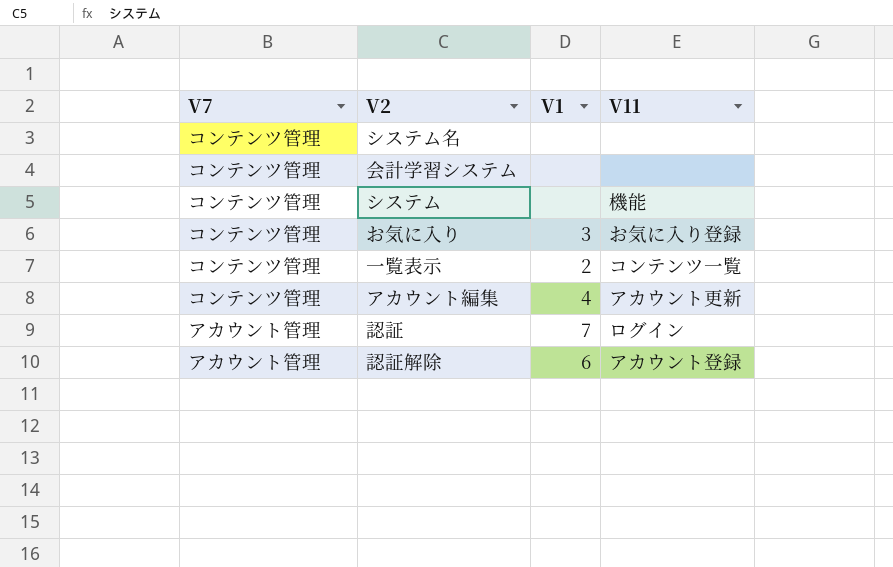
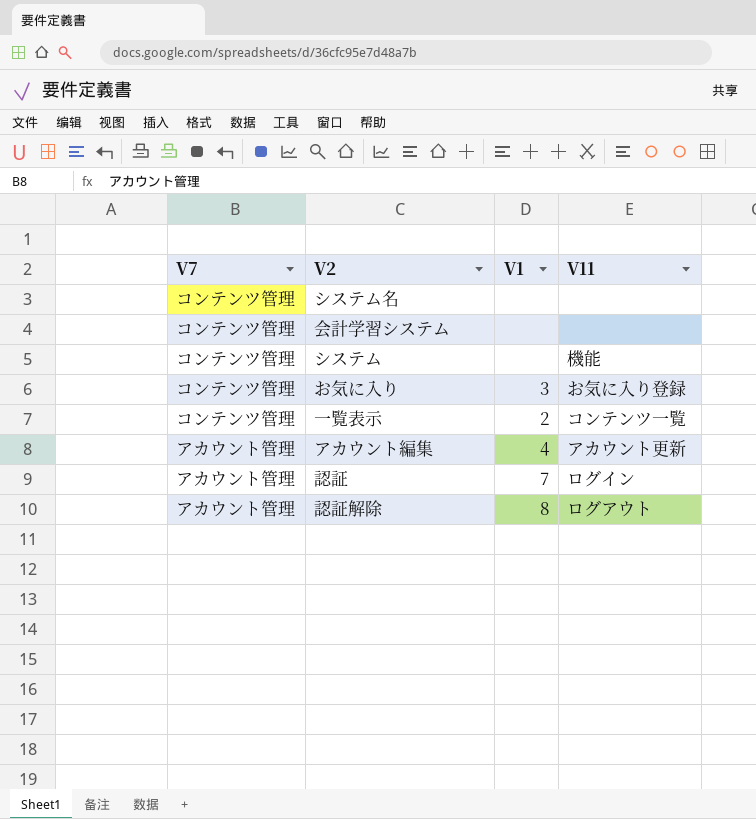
アカウント編集 | V7: コンテンツ管理 -> アカウント管理
認証解除 | V1: 6 -> 8
認証解除 | V11: アカウント登録 -> ログアウト

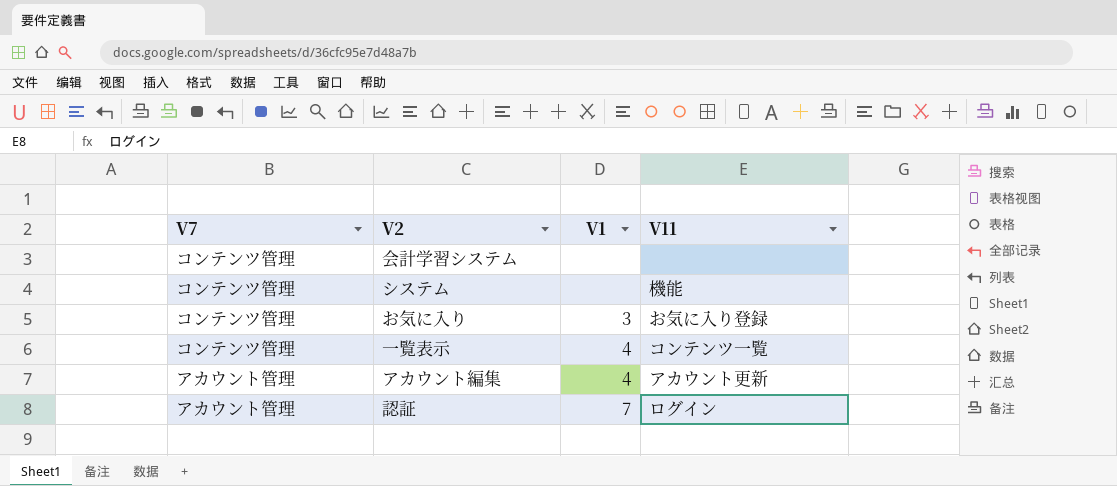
row システム名: コンテンツ管理 | none | none -> none
row 認証解除: アカウント管理 | 8 | ログアウト -> none
一覧表示 | V1: 2 -> 4

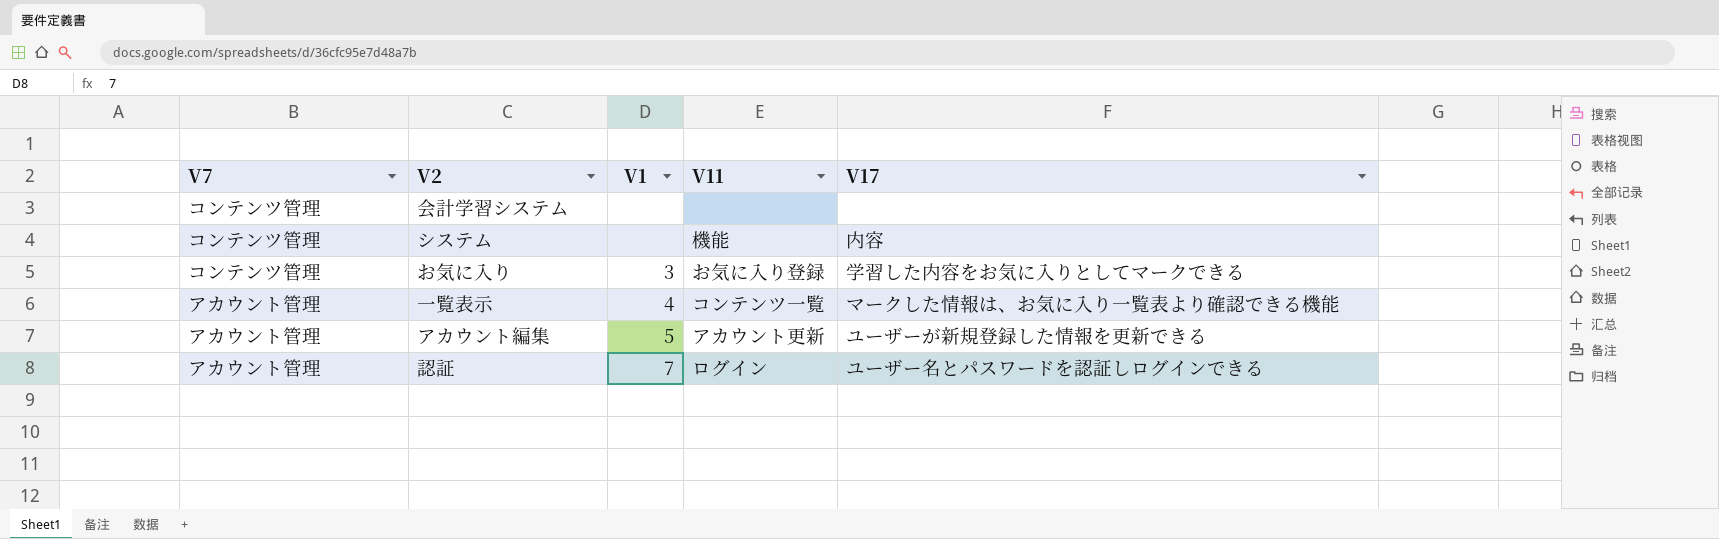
column V17 | position: none -> 5
一覧表示 | V7: コンテンツ管理 -> アカウント管理
アカウント編集 | V1: 4 -> 5

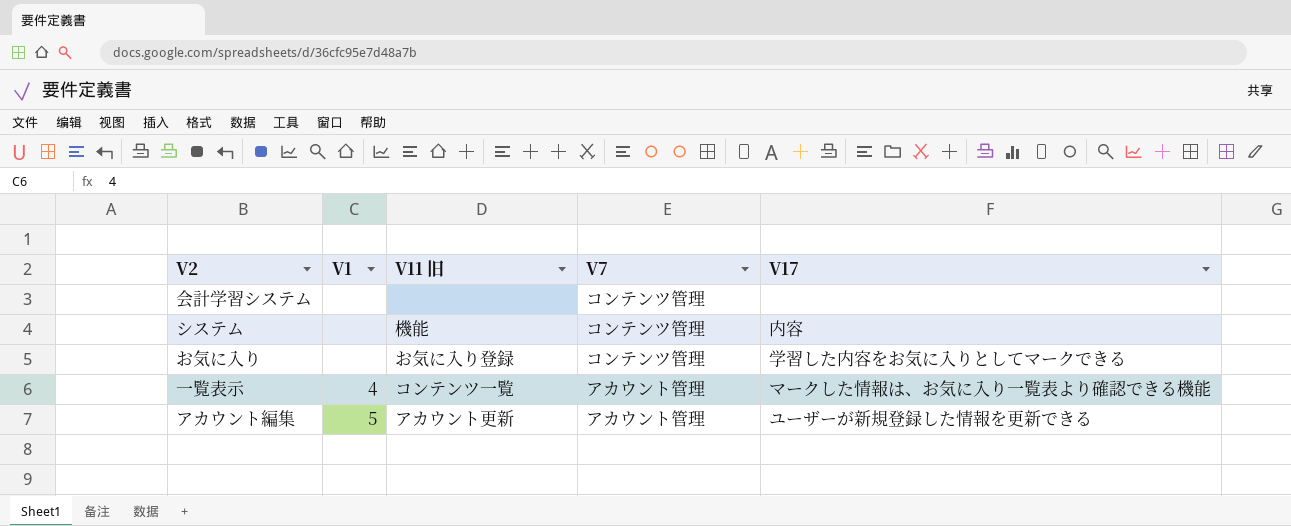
column name: V11 -> V11 旧
column V7 | position: 1 -> 4
row 認証: アカウント管理 | 7 | ログイン | ユーザー名とパスワードを認証しログインできる -> none
お気に入り | V1: 3 -> none

